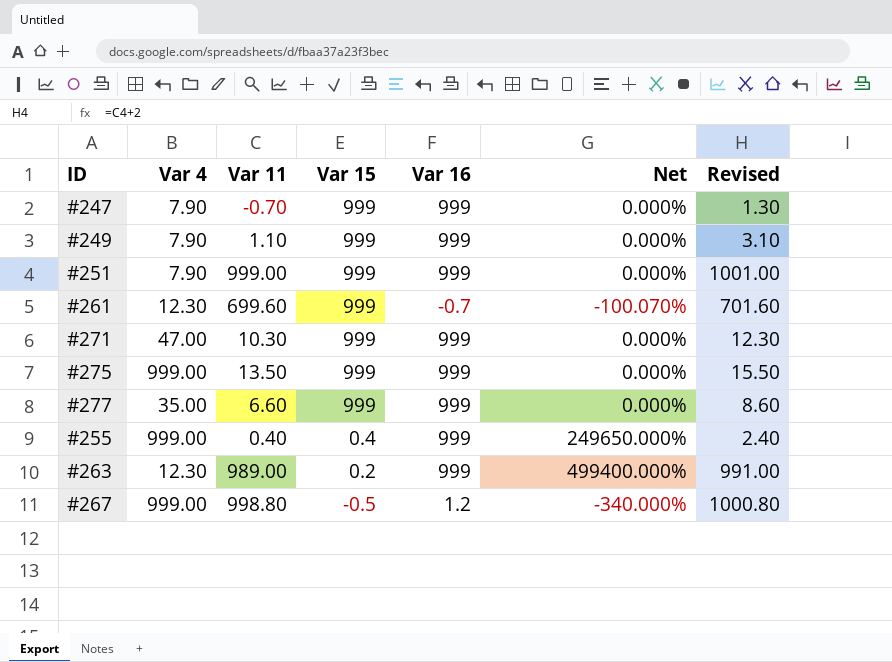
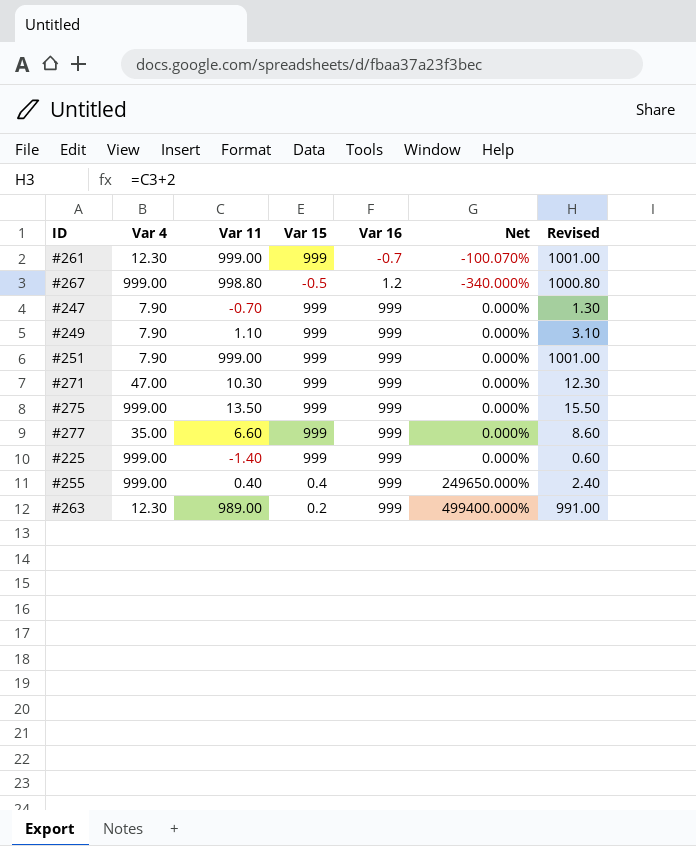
row order: Var 15 descending -> Var 16 ascending
#261 | Var 11: 699.60 -> 999.00
#261 | Revised: 701.60 -> 1001.00
row #225: none -> 999.00 | -1.40 | 999 | 999 | 0.000% | 0.60

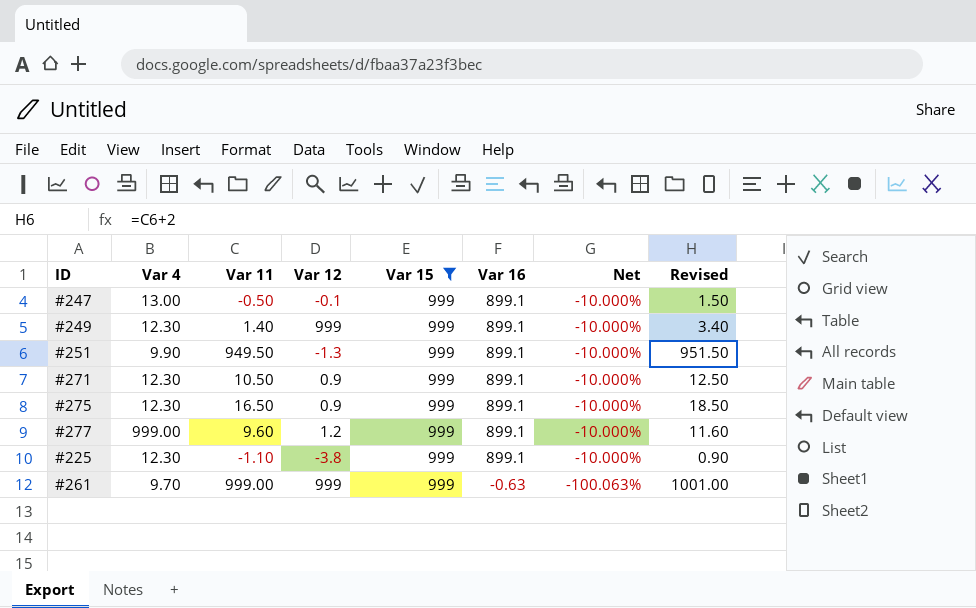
filter: none -> Var 15 = 999
row order: Var 16 ascending -> Var 16 descending
column Var 12 | position: none -> 4
#247 | Var 4: 7.90 -> 13.00
#247 | Var 11: -0.70 -> -0.50
#247 | Var 16: 999 -> 899.1
#247 | Net: 0.000% -> -10.000%
#247 | Revised: 1.30 -> 1.50
#249 | Var 4: 7.90 -> 12.30
#249 | Var 11: 1.10 -> 1.40
#249 | Var 16: 999 -> 899.1
#249 | Net: 0.000% -> -10.000%
#249 | Revised: 3.10 -> 3.40
#251 | Var 4: 7.90 -> 9.90
#251 | Var 11: 999.00 -> 949.50
#251 | Var 16: 999 -> 899.1
#251 | Net: 0.000% -> -10.000%
#251 | Revised: 1001.00 -> 951.50
#271 | Var 4: 47.00 -> 12.30
#271 | Var 11: 10.30 -> 10.50
#271 | Var 16: 999 -> 899.1
#271 | Net: 0.000% -> -10.000%
#271 | Revised: 12.30 -> 12.50
#275 | Var 4: 999.00 -> 12.30
#275 | Var 11: 13.50 -> 16.50
#275 | Var 16: 999 -> 899.1
#275 | Net: 0.000% -> -10.000%
#275 | Revised: 15.50 -> 18.50
#277 | Var 4: 35.00 -> 999.00
#277 | Var 11: 6.60 -> 9.60
#277 | Var 16: 999 -> 899.1
#277 | Net: 0.000% -> -10.000%
#277 | Revised: 8.60 -> 11.60
#225 | Var 4: 999.00 -> 12.30
#225 | Var 11: -1.40 -> -1.10
#225 | Var 16: 999 -> 899.1
#225 | Net: 0.000% -> -10.000%
#225 | Revised: 0.60 -> 0.90
#261 | Var 4: 12.30 -> 9.70
#261 | Var 16: -0.7 -> -0.63
#261 | Net: -100.070% -> -100.063%

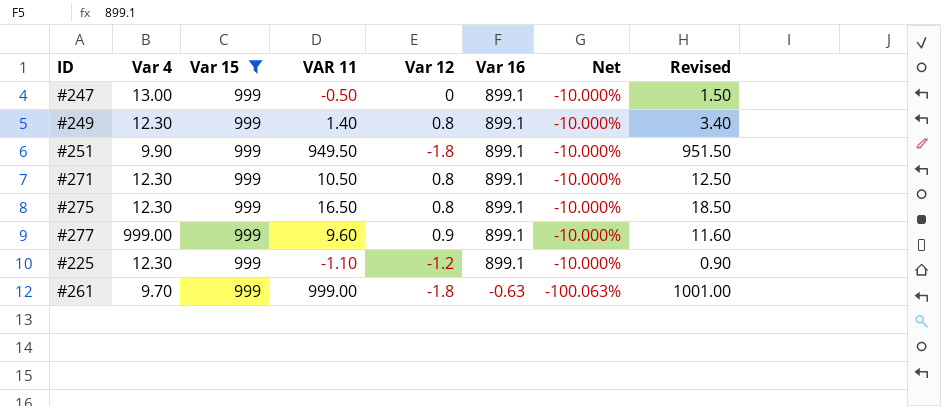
column Var 15 | position: 5 -> 3
column name: Var 11 -> VAR 11
#247 | Var 12: -0.1 -> 0
#249 | Var 12: 999 -> 0.8
#251 | Var 12: -1.3 -> -1.8
#271 | Var 12: 0.9 -> 0.8
#275 | Var 12: 0.9 -> 0.8
#277 | Var 12: 1.2 -> 0.9
#225 | Var 12: -3.8 -> -1.2
#261 | Var 12: 999 -> -1.8

